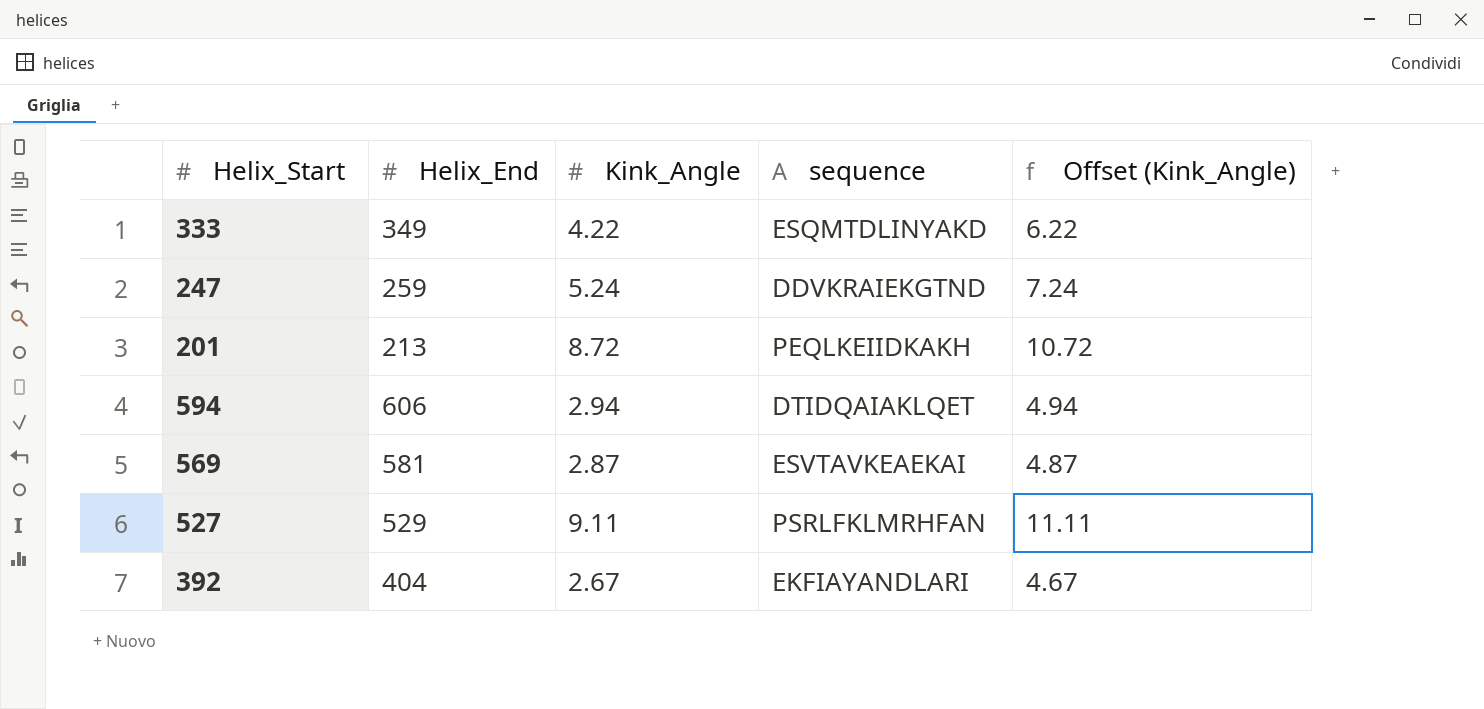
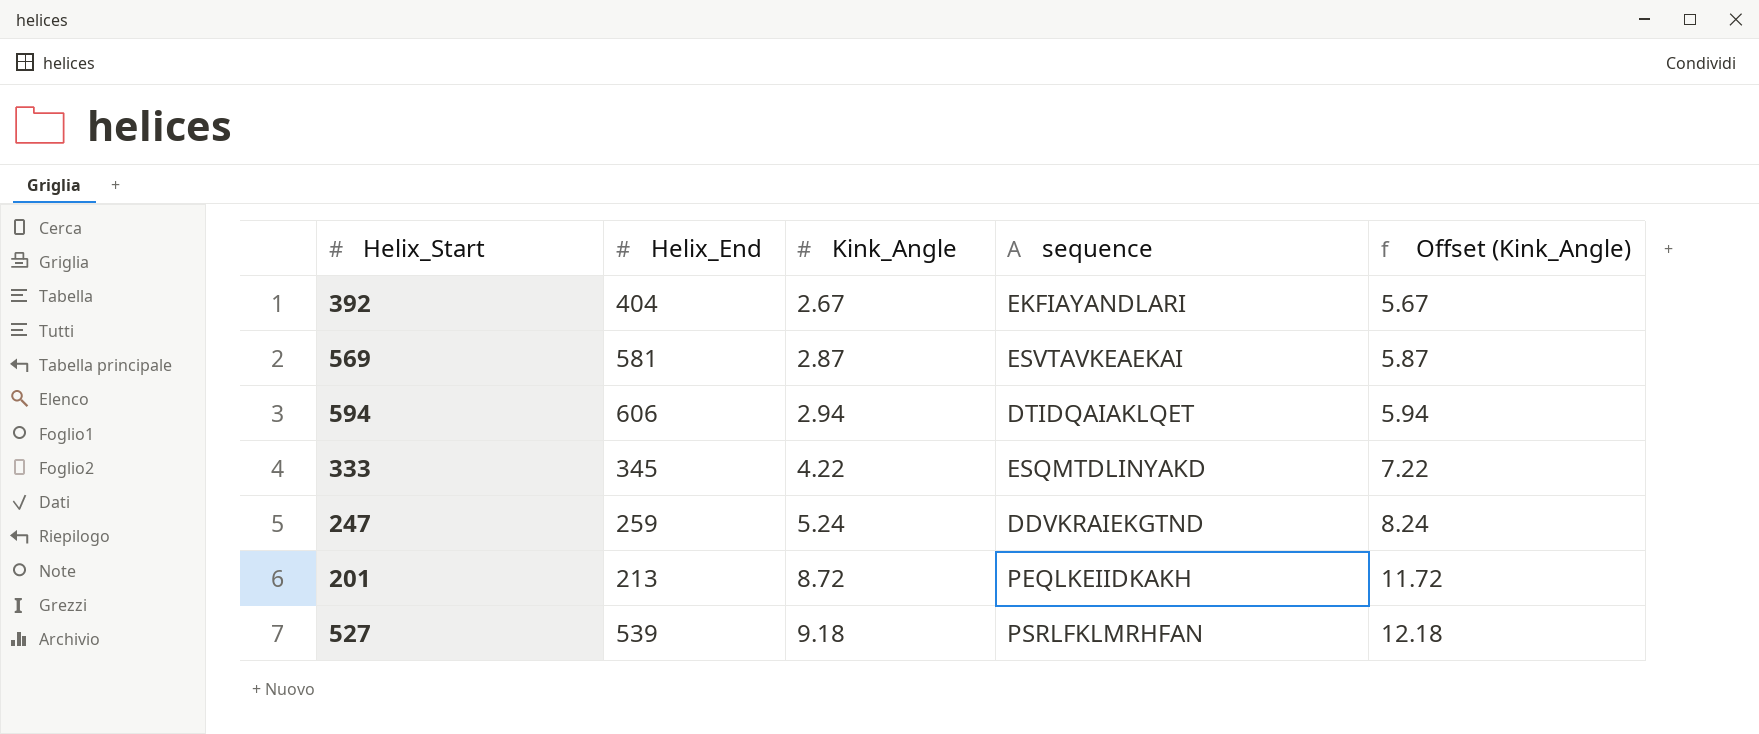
row order: none -> Kink_Angle ascending
column Offset (Kink_Angle) | formula: [Kink_Angle] + 2 -> [Kink_Angle] + 3
333 | Helix_End: 349 -> 345
527 | Helix_End: 529 -> 539
527 | Kink_Angle: 9.11 -> 9.18

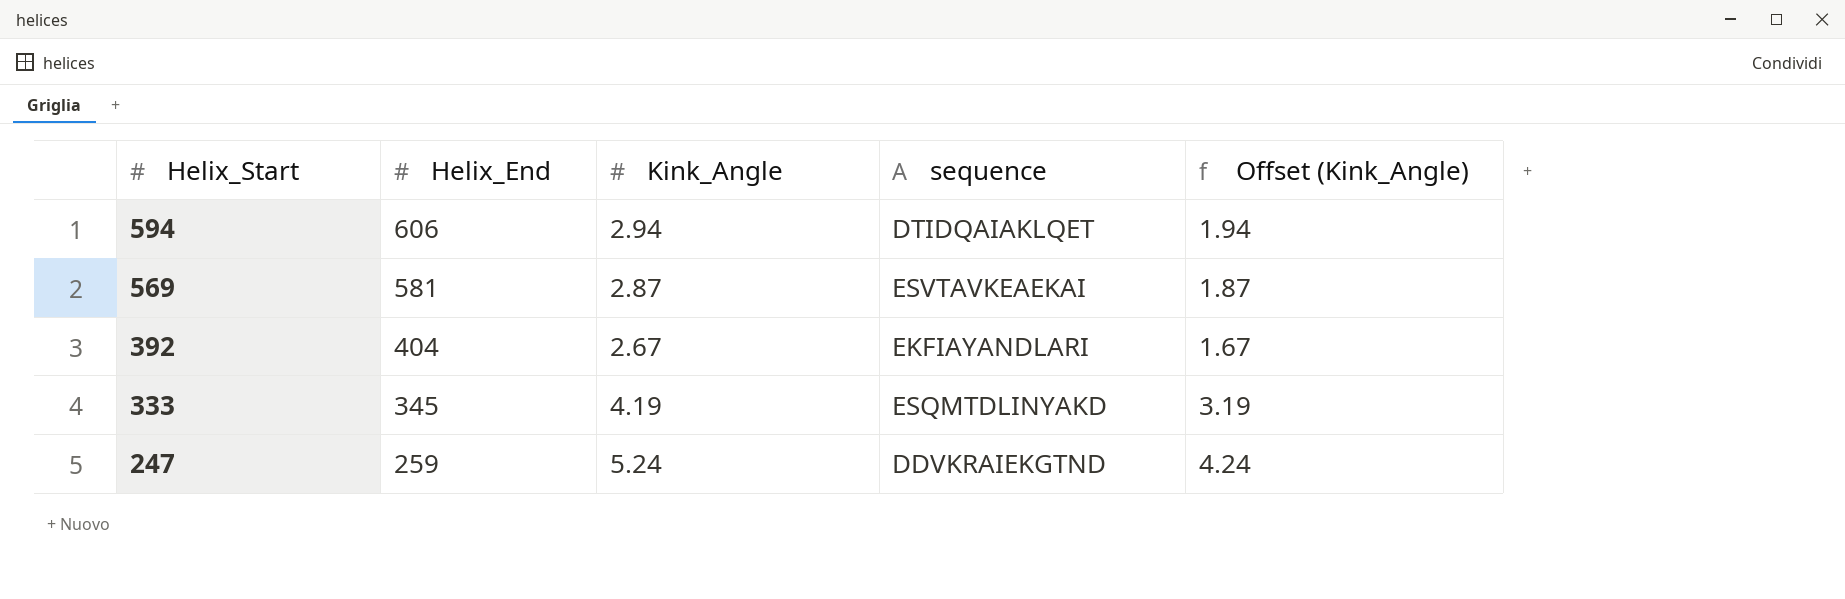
row order: Kink_Angle ascending -> Helix_Start descending
column Offset (Kink_Angle) | formula: [Kink_Angle] + 3 -> [Kink_Angle] - 1
row 201: 213 | 8.72 | PEQLKEIIDKAKH | 11.72 -> none
row 527: 539 | 9.18 | PSRLFKLMRHFAN | 12.18 -> none
333 | Kink_Angle: 4.22 -> 4.19

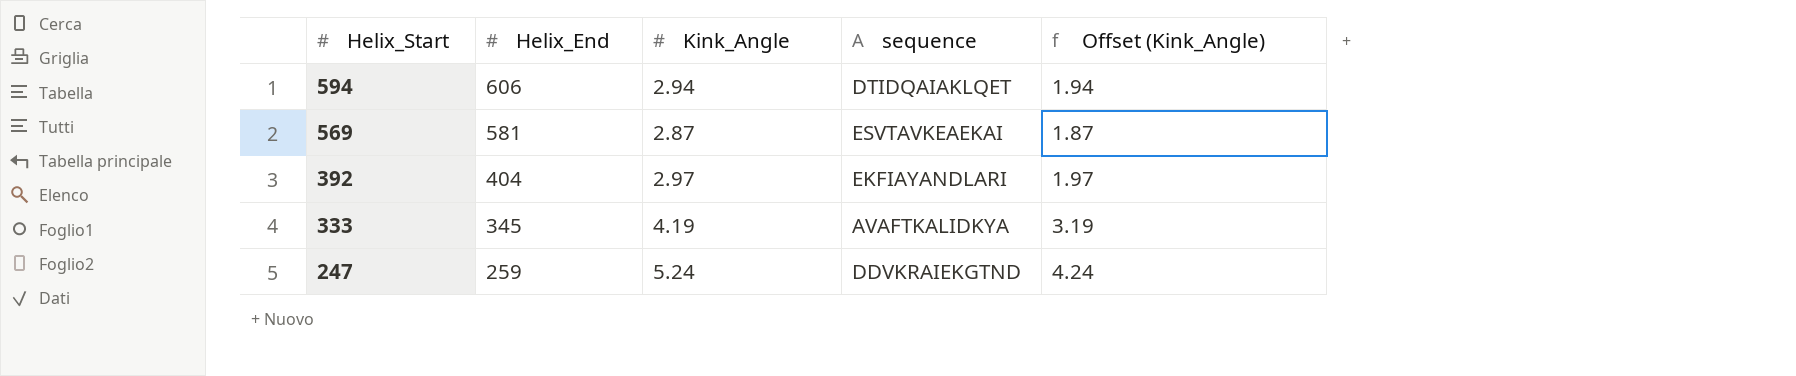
392 | Kink_Angle: 2.67 -> 2.97
392 | Offset (Kink_Angle): 1.67 -> 1.97
333 | sequence: ESQMTDLINYAKD -> AVAFTKALIDKYA

